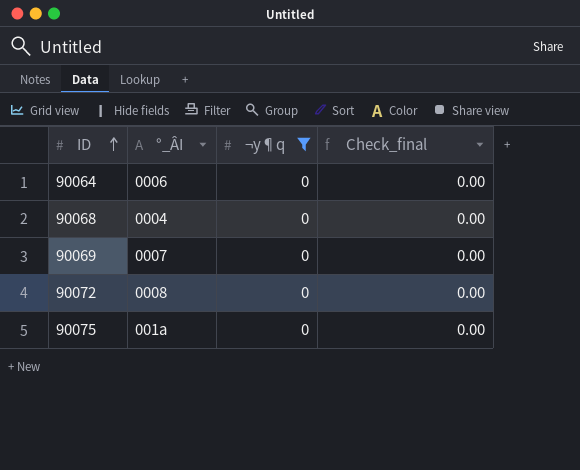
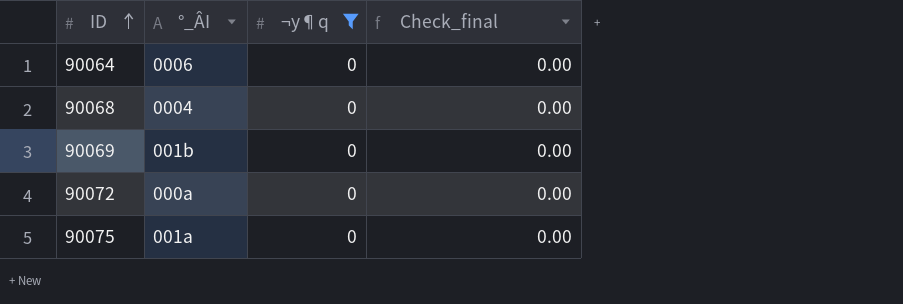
90069 | °_ÂI: 0007 -> 001b
90072 | °_ÂI: 0008 -> 000a

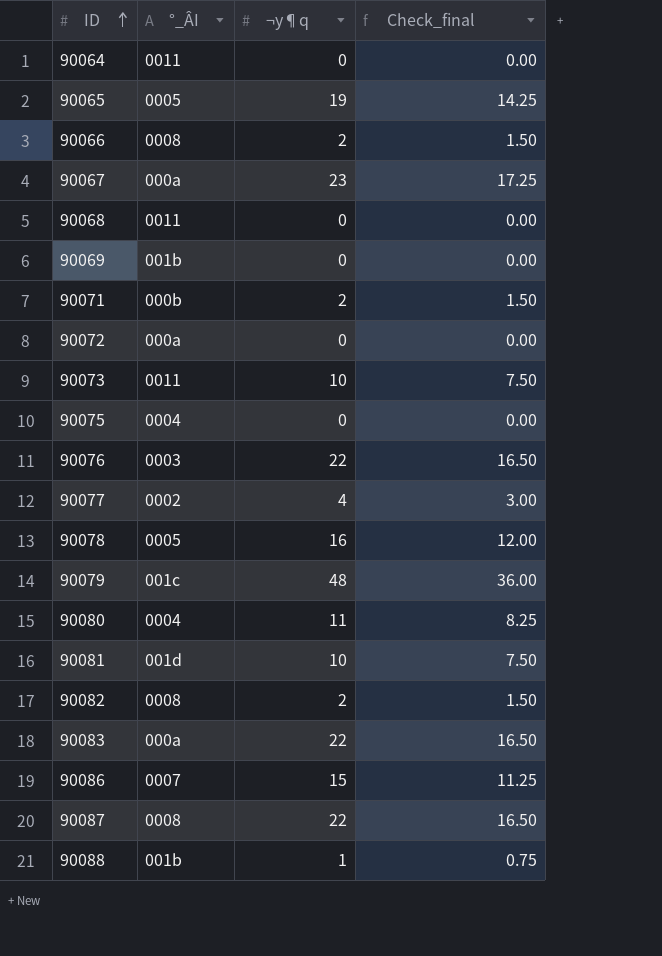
filter: ¬y¶q = 0 -> none
90064 | °_ÂI: 0006 -> 0011
90068 | °_ÂI: 0004 -> 0011
90075 | °_ÂI: 001a -> 0004

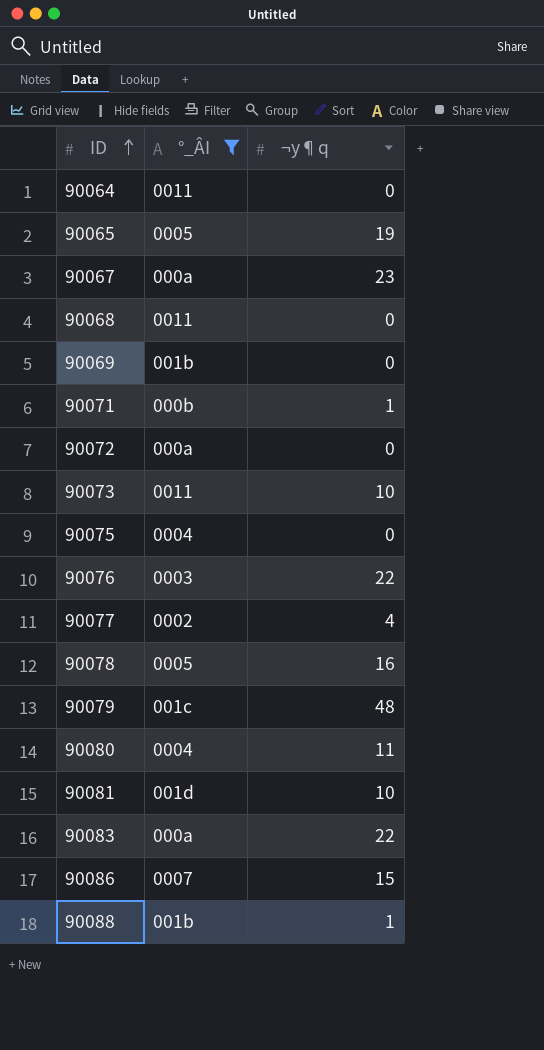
filter: none -> °_ÂI != 0008
column Check_final | formula: [¬y¶q] * 0.75 -> none
90071 | ¬y¶q: 2 -> 1

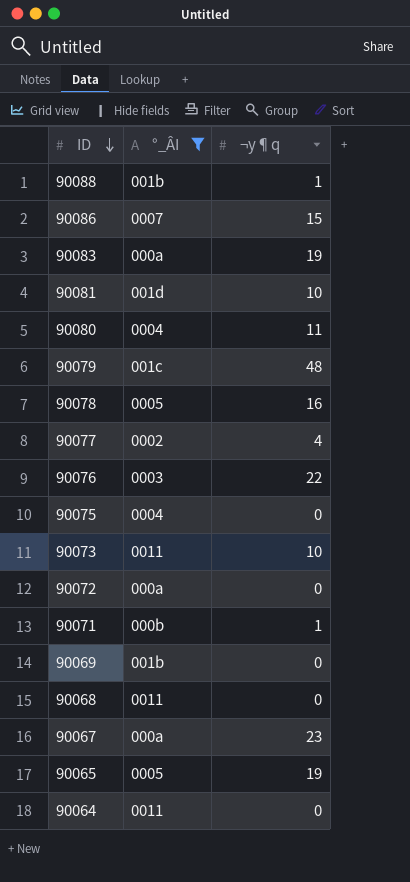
row order: ID ascending -> ID descending
90083 | ¬y¶q: 22 -> 19

